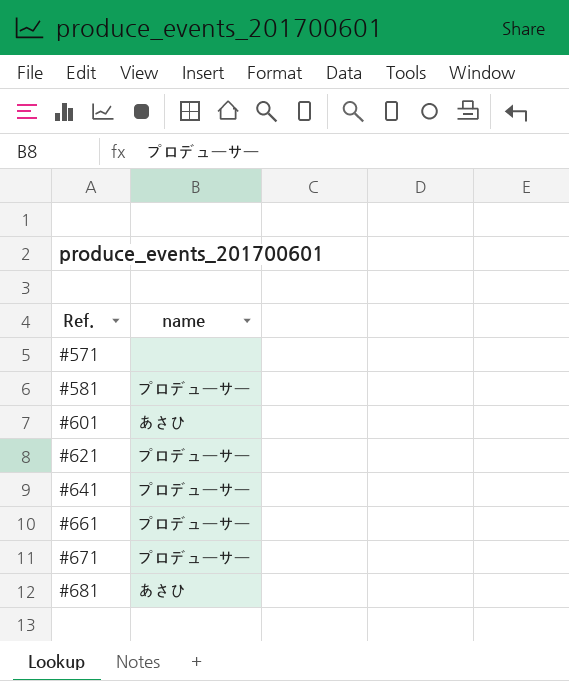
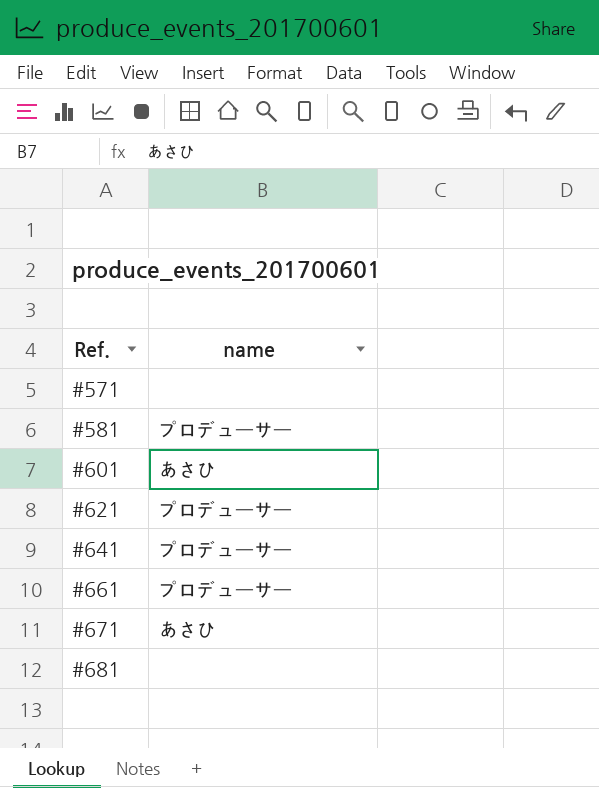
#671 | name: プロデューサー -> あさひ
#681 | name: あさひ -> none

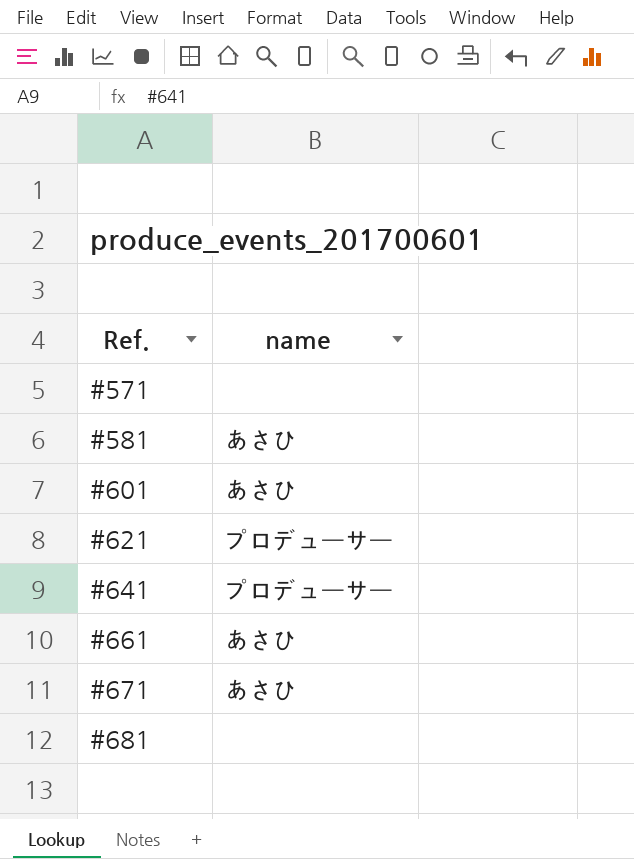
#581 | name: プロデューサー -> あさひ
#661 | name: プロデューサー -> あさひ

